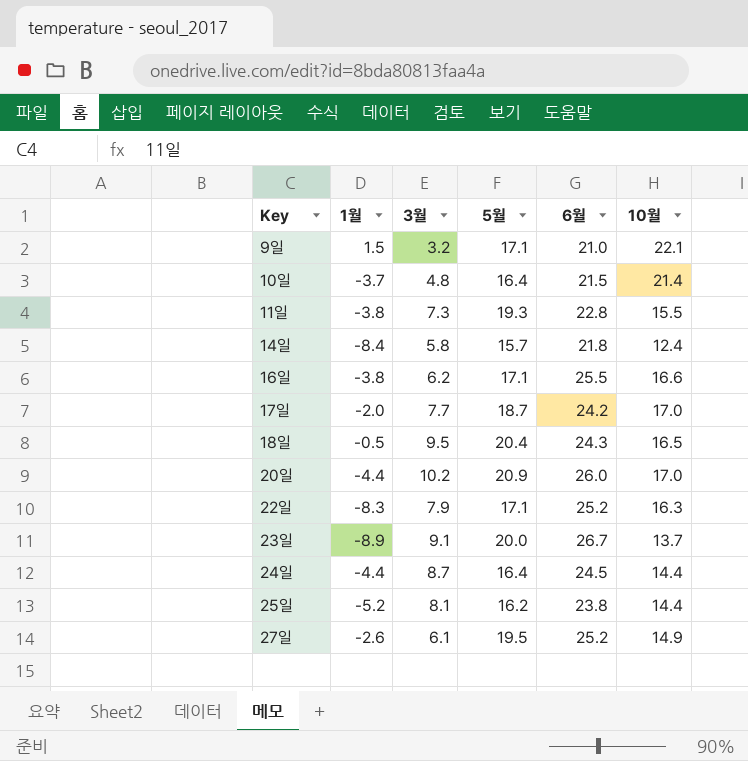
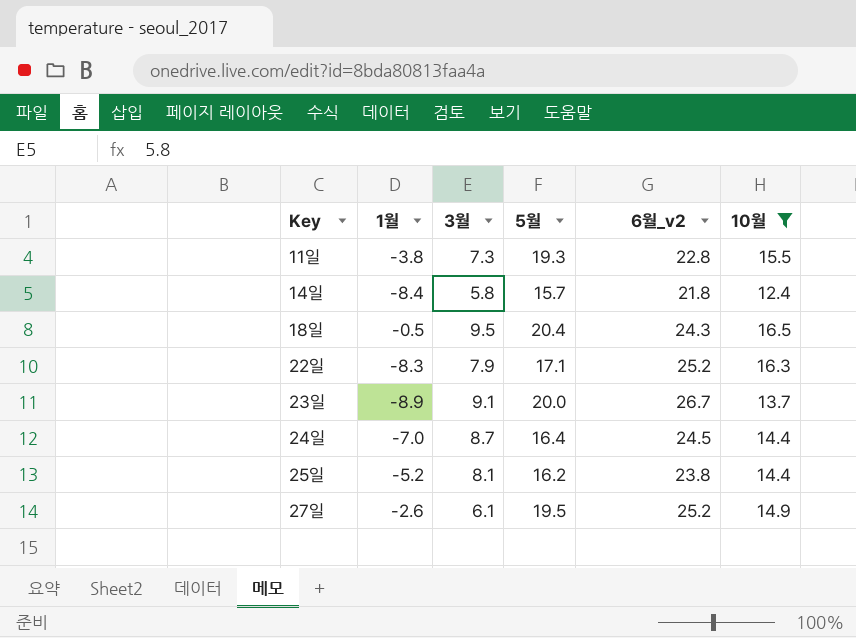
filter: none -> 10월 <= 16.5
column name: 6월 -> 6월_v2
24일 | 1월: -4.4 -> -7.0

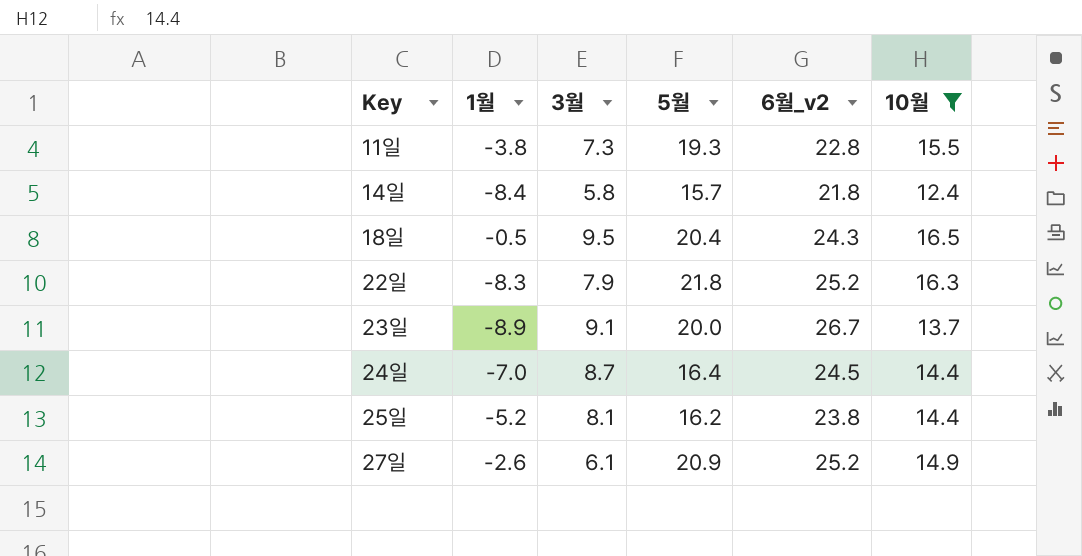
22일 | 5월: 17.1 -> 21.8
27일 | 5월: 19.5 -> 20.9

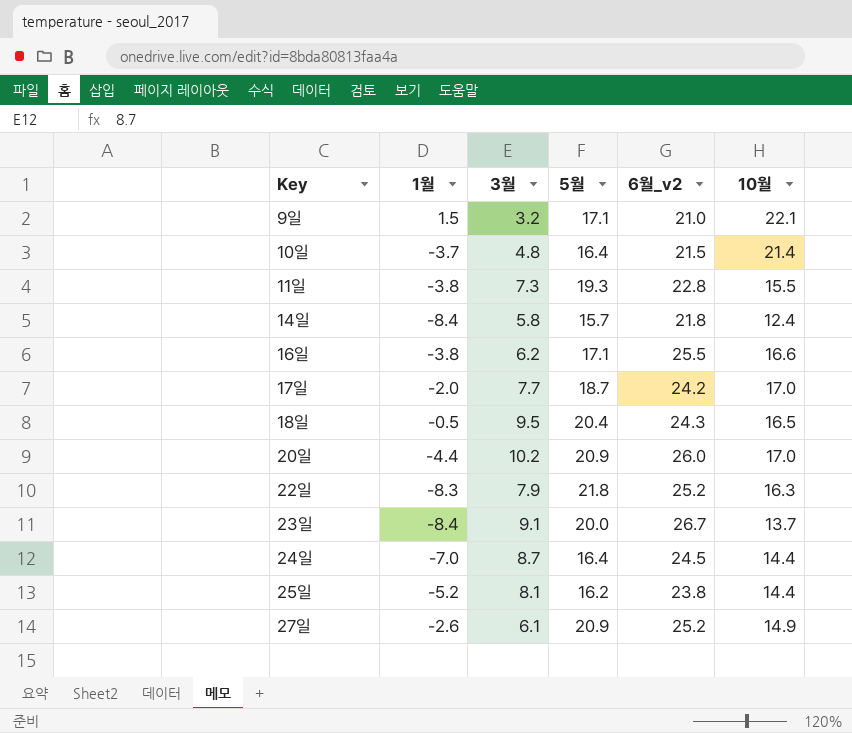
filter: 10월 <= 16.5 -> none
23일 | 1월: -8.9 -> -8.4

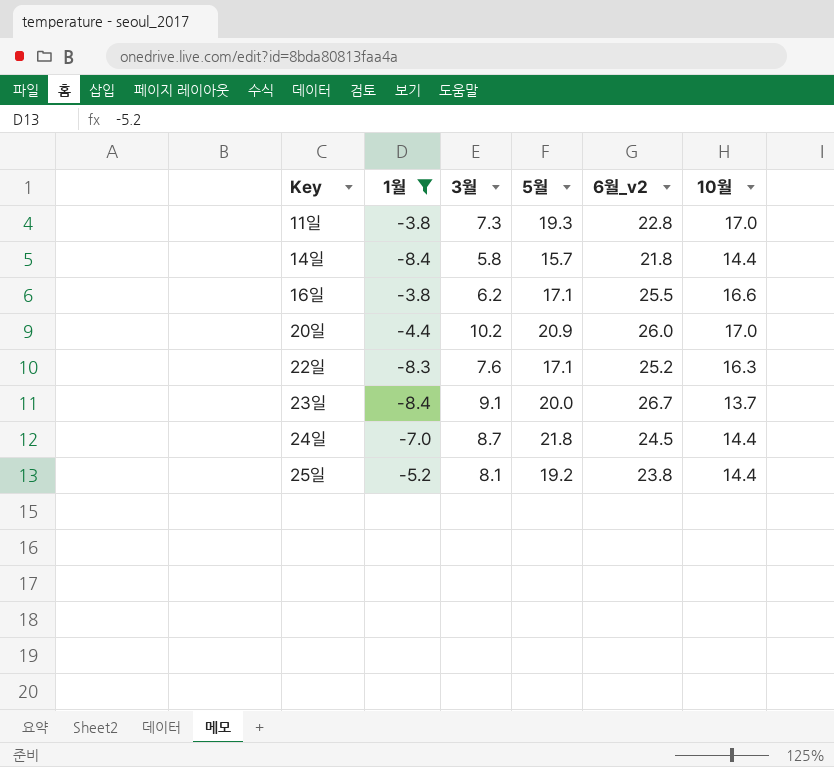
filter: none -> 1월 <= -3.8
11일 | 10월: 15.5 -> 17.0
14일 | 10월: 12.4 -> 14.4
22일 | 3월: 7.9 -> 7.6
22일 | 5월: 21.8 -> 17.1
24일 | 5월: 16.4 -> 21.8
25일 | 5월: 16.2 -> 19.2

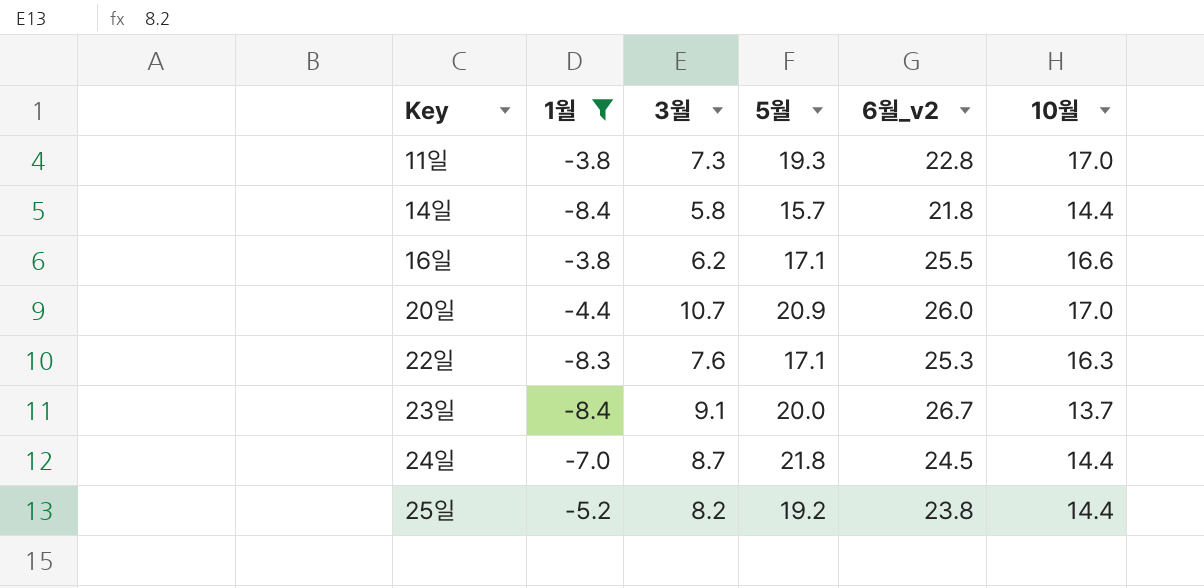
20일 | 3월: 10.2 -> 10.7
22일 | 6월_v2: 25.2 -> 25.3
25일 | 3월: 8.1 -> 8.2

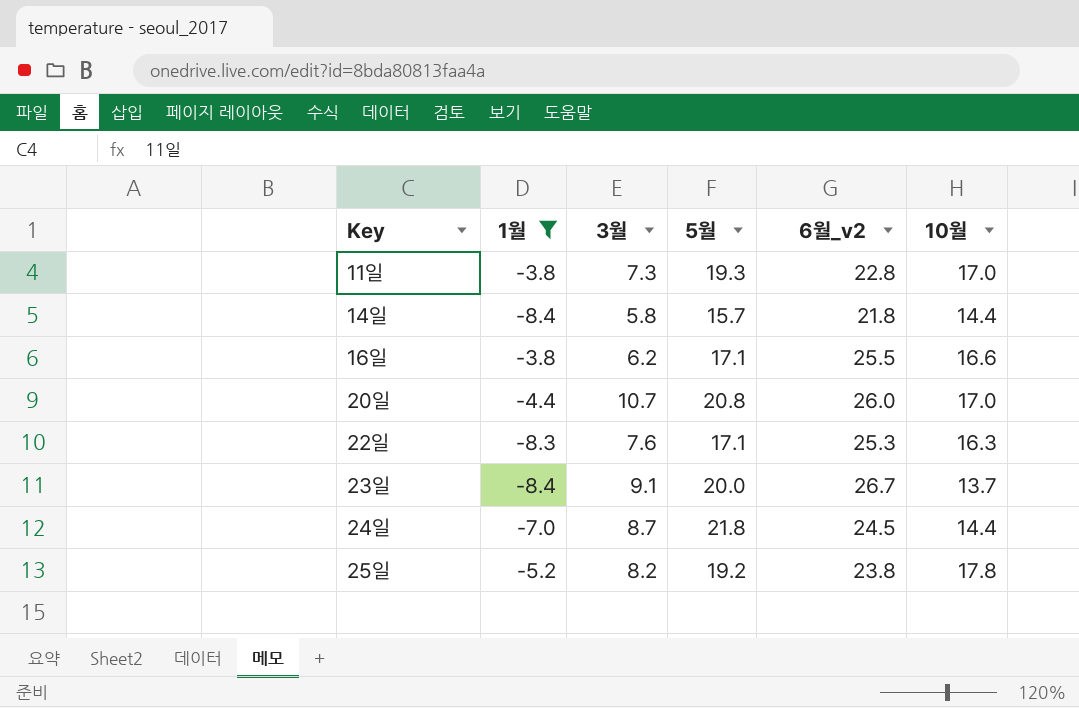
20일 | 5월: 20.9 -> 20.8
25일 | 10월: 14.4 -> 17.8

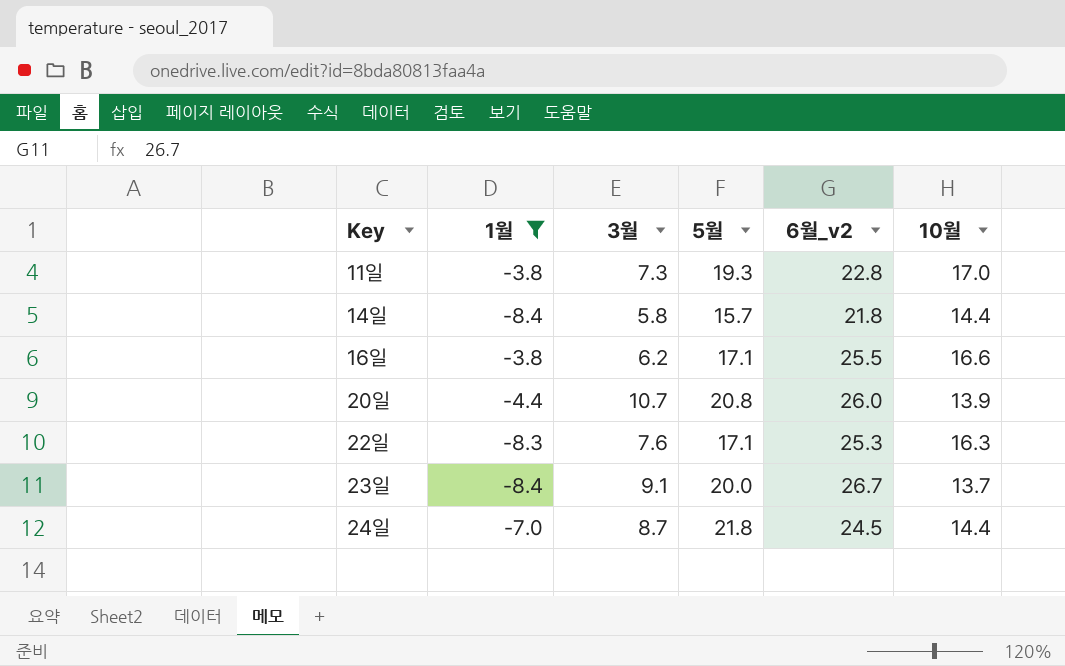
row 25일: -5.2 | 8.2 | 19.2 | 23.8 | 17.8 -> none
20일 | 10월: 17.0 -> 13.9

